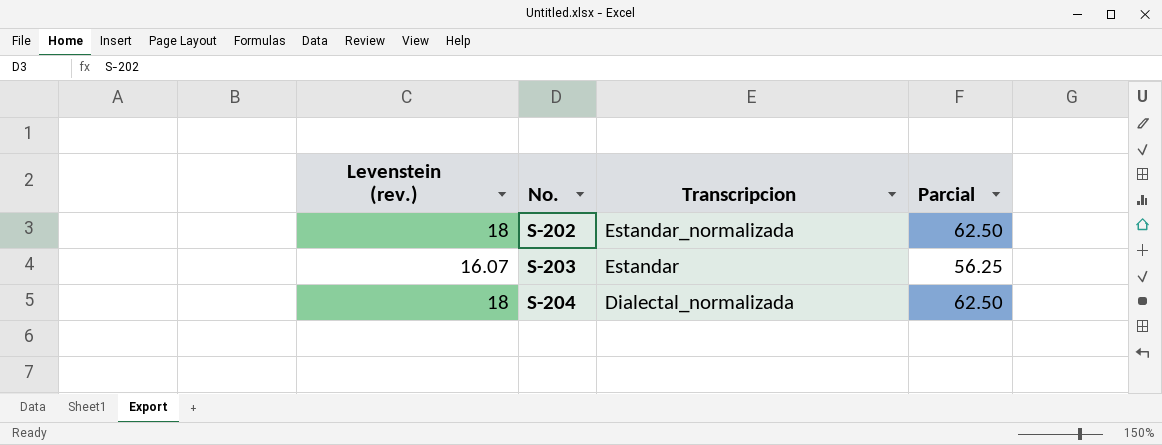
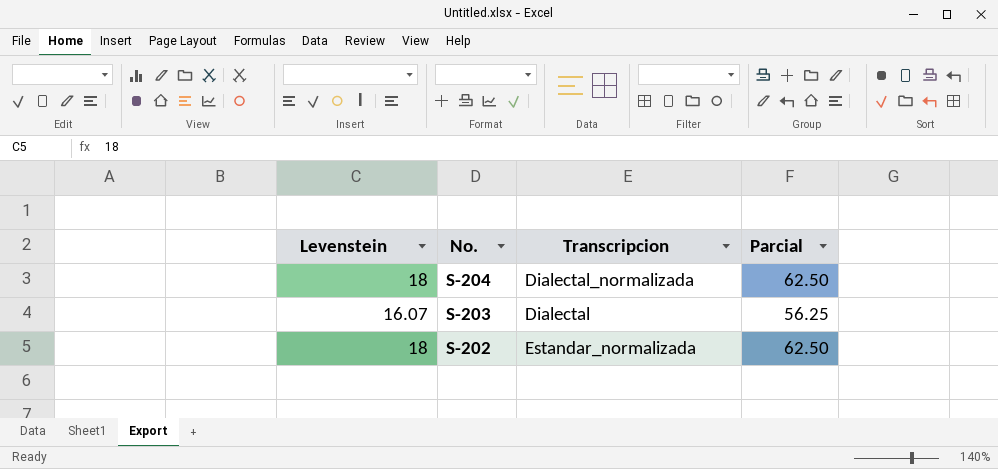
row order: No. ascending -> No. descending
column name: Levenstein (rev.) -> Levenstein
S-203 | Transcripcion: Estandar -> Dialectal

